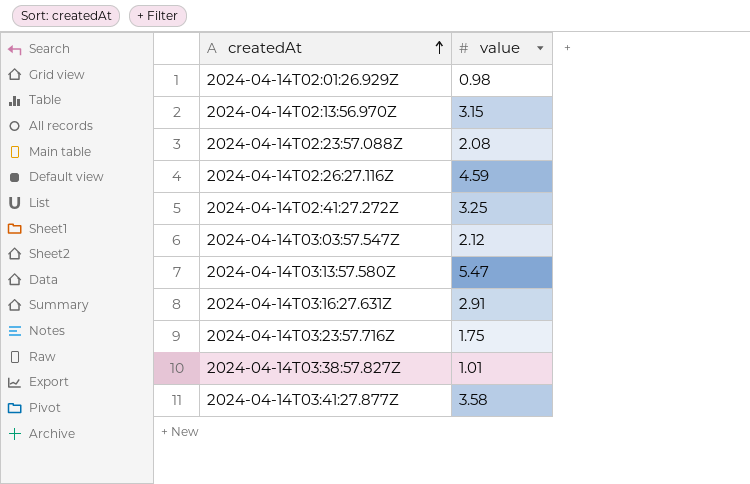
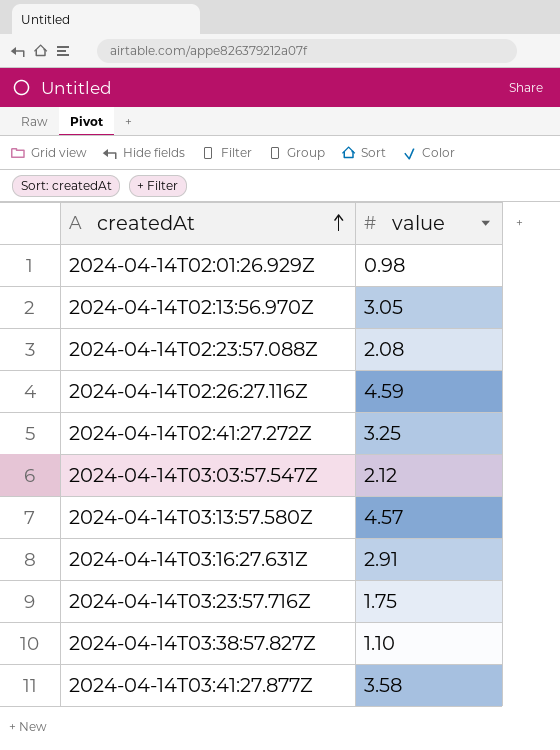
2024-04-14T02:13:56.970Z | value: 3.15 -> 3.05
2024-04-14T03:13:57.580Z | value: 5.47 -> 4.57
2024-04-14T03:38:57.827Z | value: 1.01 -> 1.10

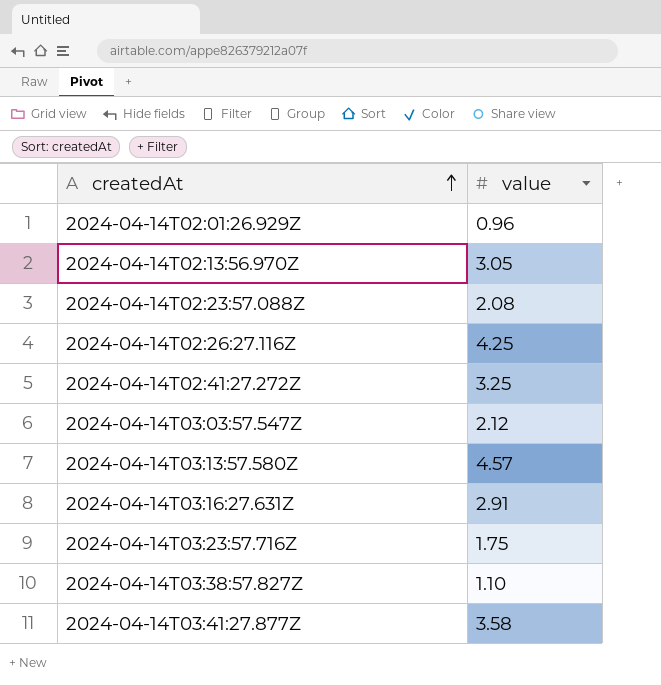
2024-04-14T02:01:26.929Z | value: 0.98 -> 0.96
2024-04-14T02:26:27.116Z | value: 4.59 -> 4.25

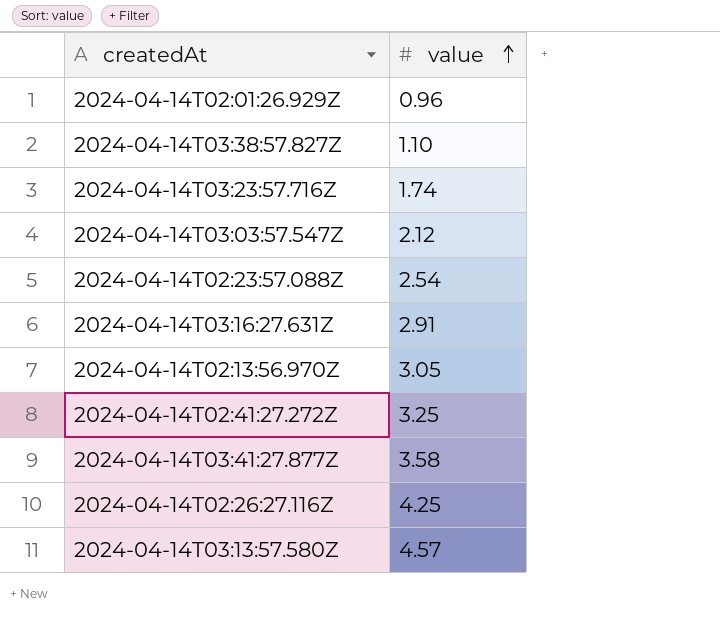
row order: createdAt ascending -> value ascending
2024-04-14T03:23:57.716Z | value: 1.75 -> 1.74
2024-04-14T02:23:57.088Z | value: 2.08 -> 2.54

